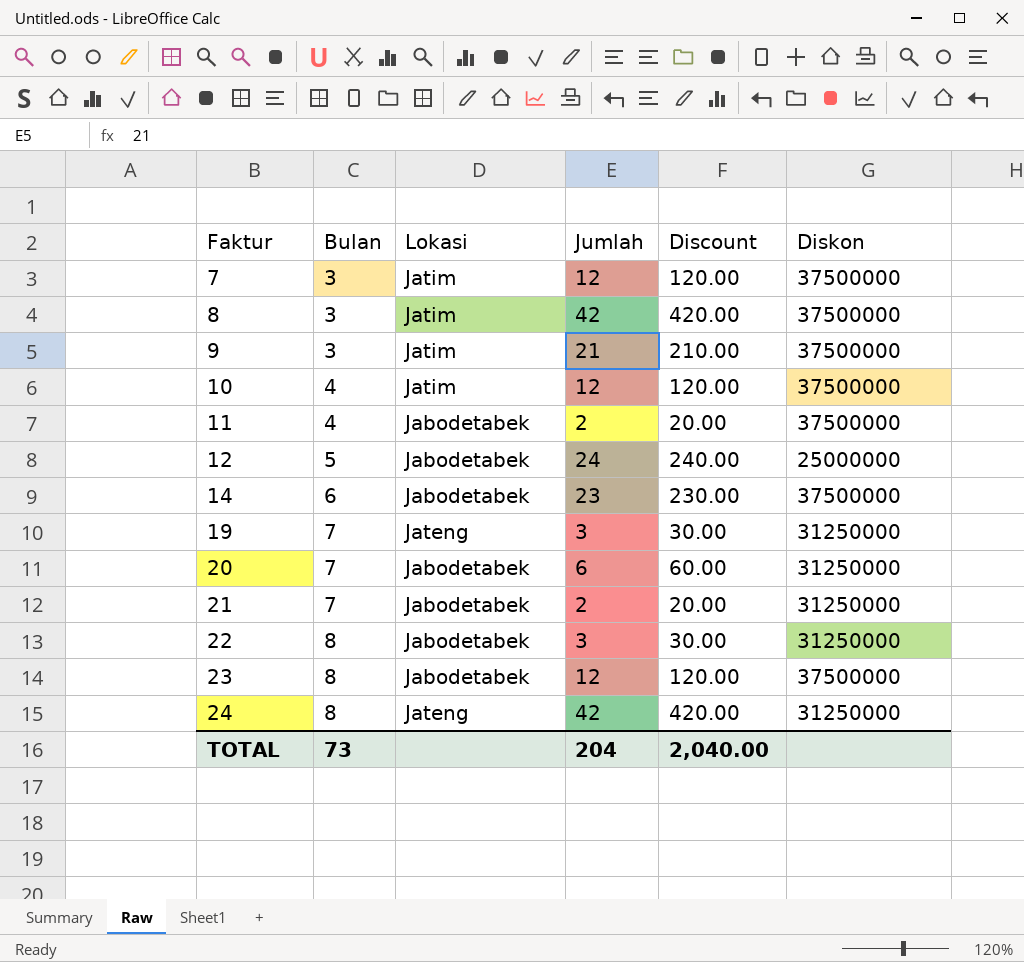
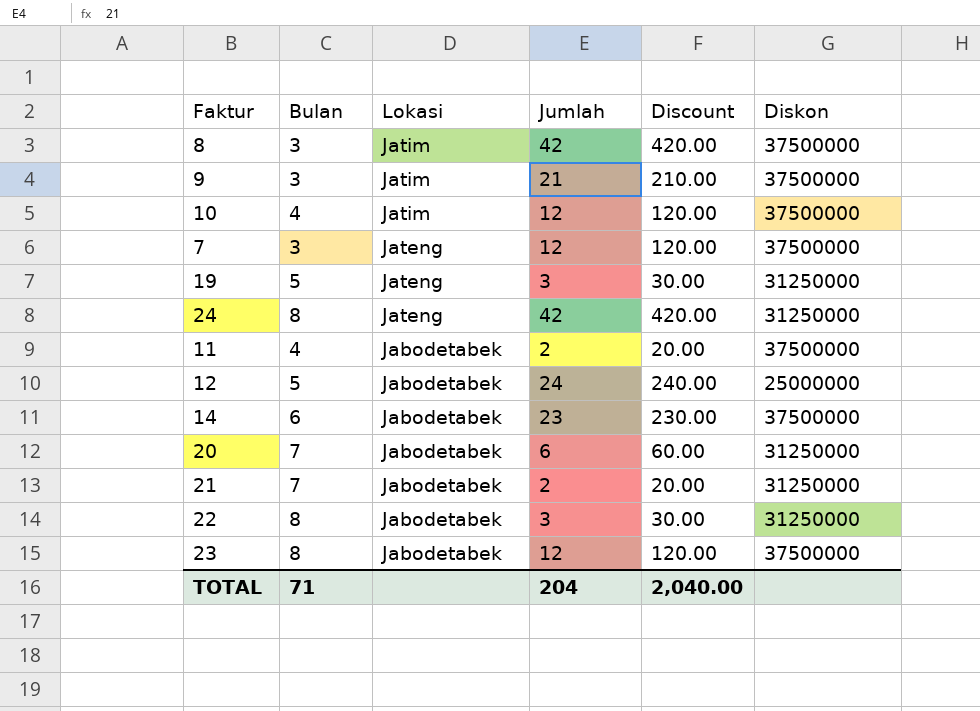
row order: Faktur ascending -> Lokasi descending
7 | Lokasi: Jatim -> Jateng
19 | Bulan: 7 -> 5
TOTAL | Bulan: 73 -> 71

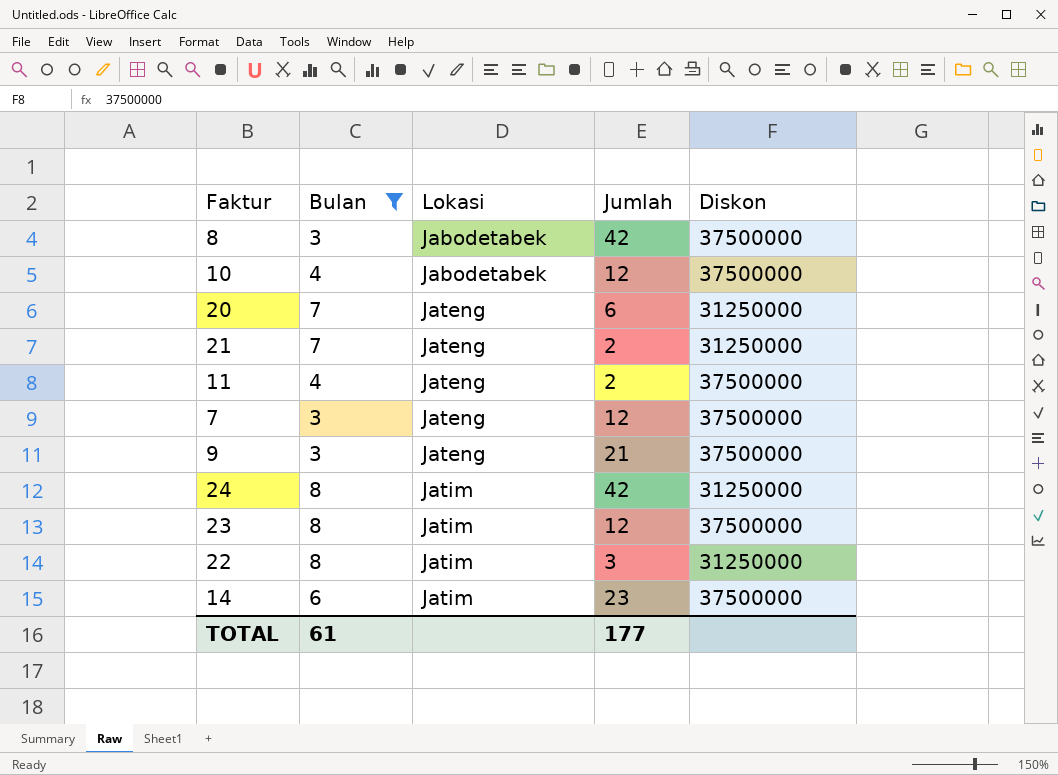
filter: none -> Bulan != 5
row order: Lokasi descending -> Lokasi ascending
column Discount | formula: [Jumlah] * 10 -> none
8 | Lokasi: Jatim -> Jabodetabek
10 | Lokasi: Jatim -> Jabodetabek
20 | Lokasi: Jabodetabek -> Jateng
21 | Lokasi: Jabodetabek -> Jateng
11 | Lokasi: Jabodetabek -> Jateng
9 | Lokasi: Jatim -> Jateng
24 | Lokasi: Jateng -> Jatim
23 | Lokasi: Jabodetabek -> Jatim
22 | Lokasi: Jabodetabek -> Jatim
14 | Lokasi: Jabodetabek -> Jatim
TOTAL | Bulan: 71 -> 61
TOTAL | Jumlah: 204 -> 177

